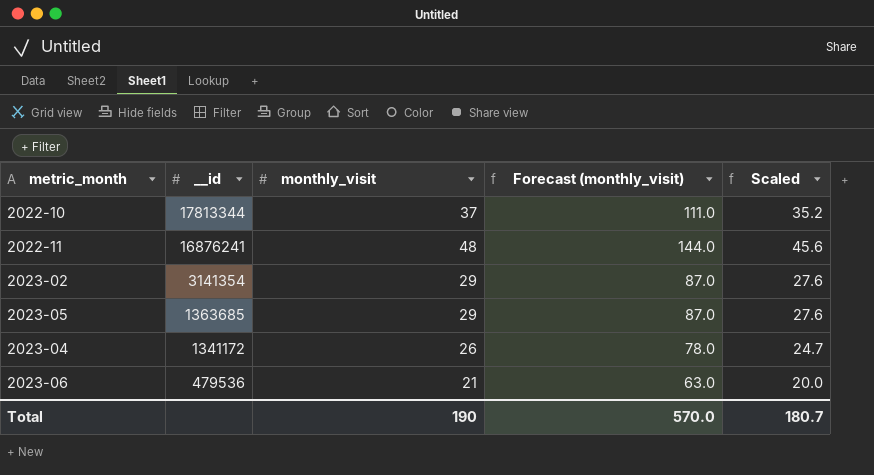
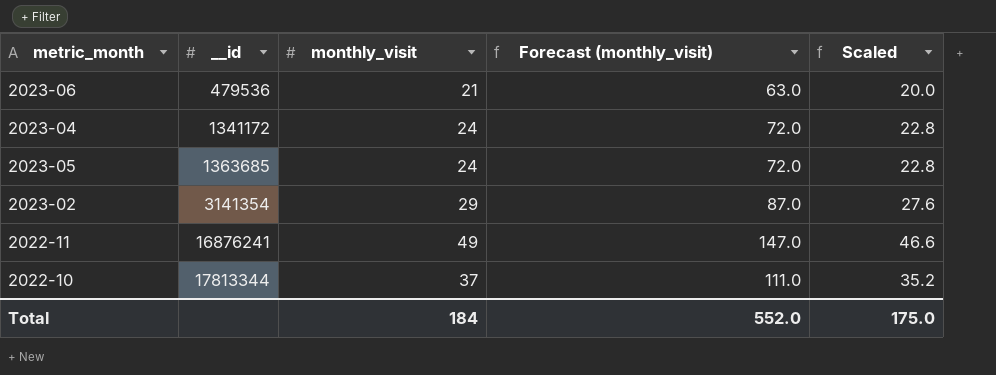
row order: __id descending -> __id ascending
2023-04 | monthly_visit: 26 -> 24
2023-04 | Forecast (monthly_visit): 78.0 -> 72.0
2023-04 | Scaled: 24.7 -> 22.8
2023-05 | monthly_visit: 29 -> 24
2023-05 | Forecast (monthly_visit): 87.0 -> 72.0
2023-05 | Scaled: 27.6 -> 22.8
2022-11 | monthly_visit: 48 -> 49
2022-11 | Forecast (monthly_visit): 144.0 -> 147.0
2022-11 | Scaled: 45.6 -> 46.6
Total | monthly_visit: 190 -> 184
Total | Forecast (monthly_visit): 570.0 -> 552.0
Total | Scaled: 180.7 -> 175.0

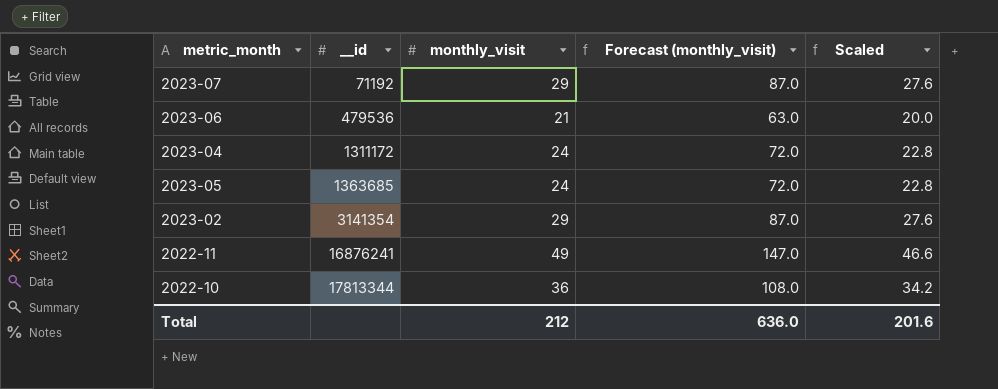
row 2023-07: none -> 71192 | 29 | 87.0 | 27.6
2023-04 | __id: 1341172 -> 1311172
2022-10 | monthly_visit: 37 -> 36
2022-10 | Forecast (monthly_visit): 111.0 -> 108.0
2022-10 | Scaled: 35.2 -> 34.2
Total | monthly_visit: 184 -> 212
Total | Forecast (monthly_visit): 552.0 -> 636.0
Total | Scaled: 175.0 -> 201.6

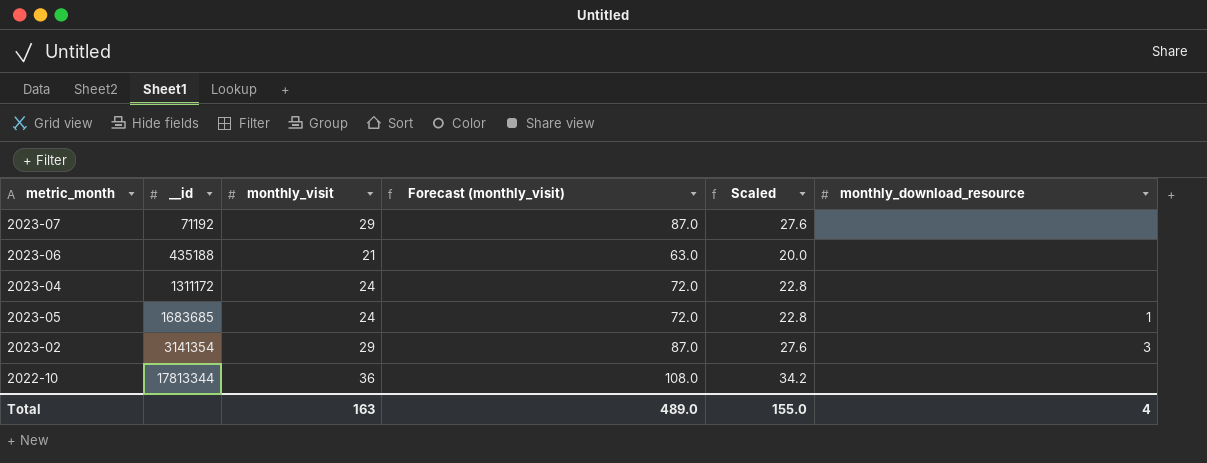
column monthly_download_resource | position: none -> 6
row 2022-11: 16876241 | 49 | 147.0 | 46.6 -> none
2023-06 | __id: 479536 -> 435188
2023-05 | __id: 1363685 -> 1683685
Total | monthly_visit: 212 -> 163
Total | Forecast (monthly_visit): 636.0 -> 489.0
Total | Scaled: 201.6 -> 155.0

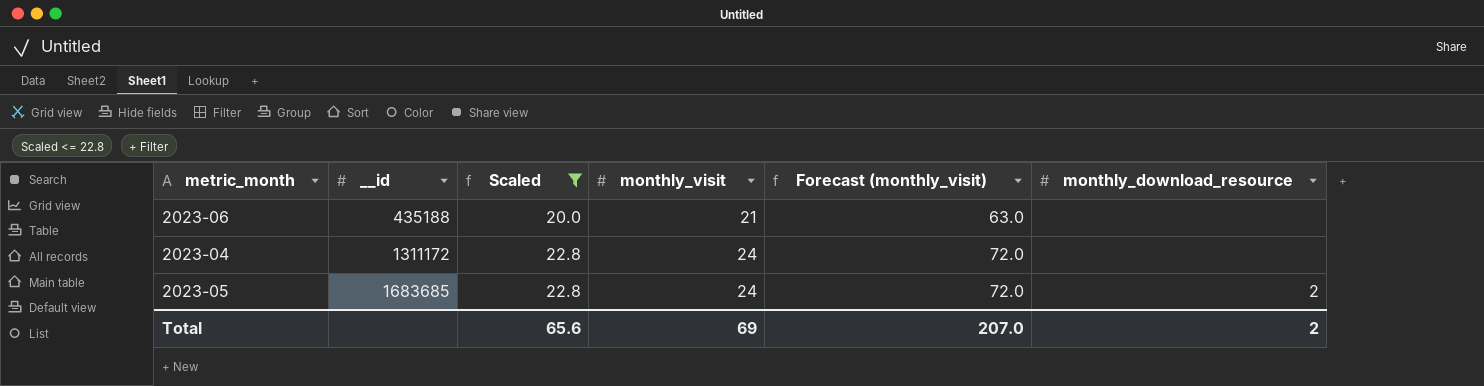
filter: none -> Scaled <= 22.8
column Scaled | position: 5 -> 3
2023-05 | monthly_download_resource: 1 -> 2
Total | Scaled: 155.0 -> 65.6
Total | monthly_visit: 163 -> 69
Total | Forecast (monthly_visit): 489.0 -> 207.0
Total | monthly_download_resource: 4 -> 2

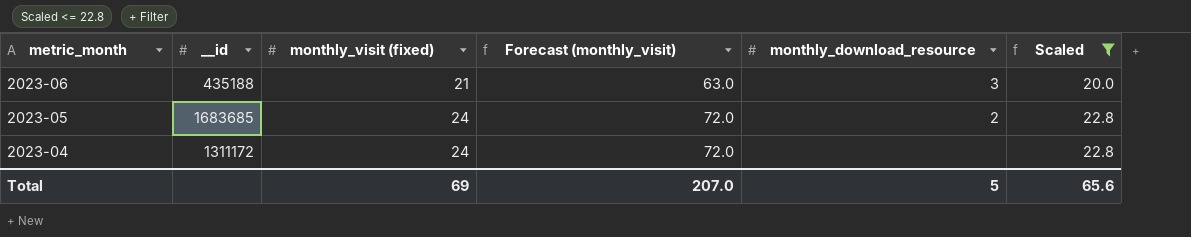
row order: __id ascending -> metric_month descending
column name: monthly_visit -> monthly_visit (fixed)
column Scaled | position: 3 -> 6
2023-06 | monthly_download_resource: none -> 3
Total | monthly_download_resource: 2 -> 5

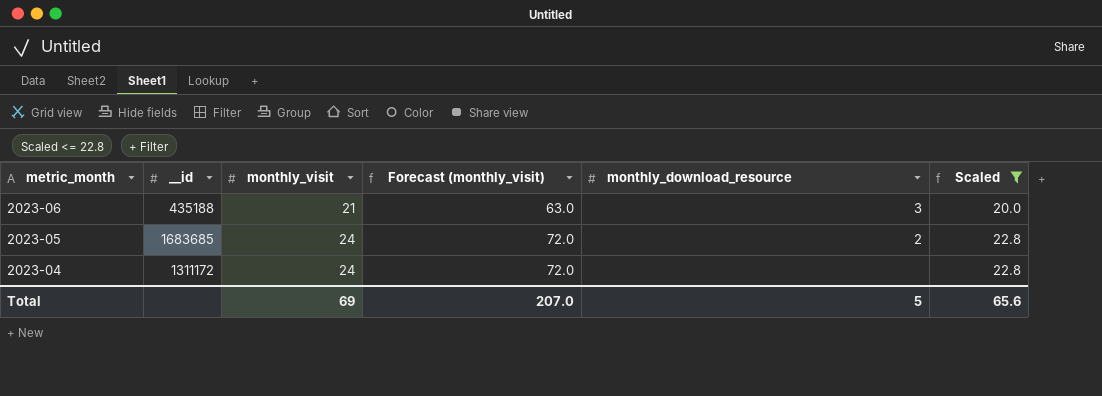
column name: monthly_visit (fixed) -> monthly_visit

